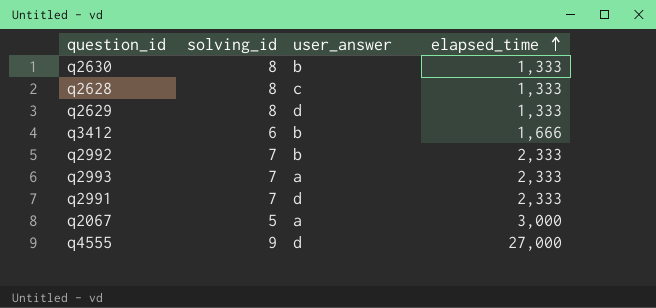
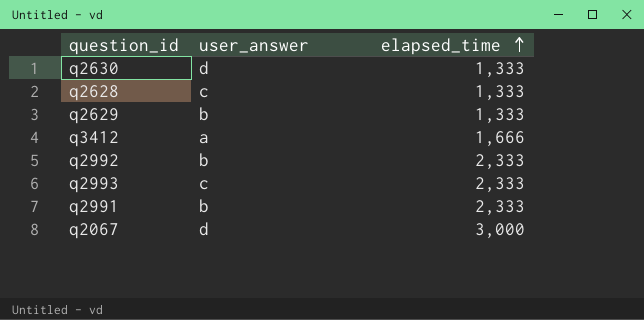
column solving_id | position: 2 -> none
row q4555: 9 | d | 27,000 -> none
q2630 | user_answer: b -> d
q2629 | user_answer: d -> b
q3412 | user_answer: b -> a
q2993 | user_answer: a -> c
q2991 | user_answer: d -> b
q2067 | user_answer: a -> d

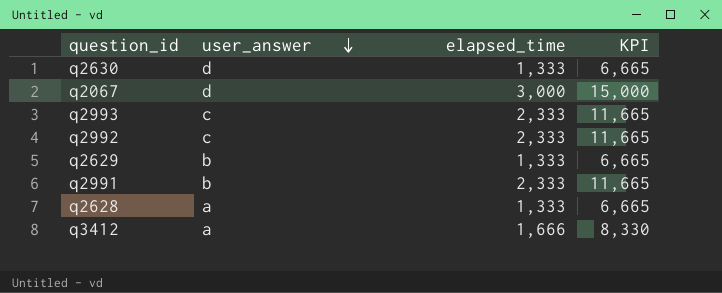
row order: elapsed_time ascending -> user_answer descending
column KPI | formula: none -> [elapsed_time] * 5
q2992 | user_answer: b -> c
q2628 | user_answer: c -> a

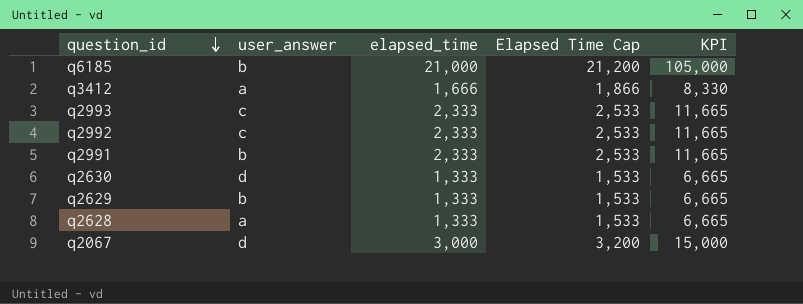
row order: user_answer descending -> question_id descending
column Elapsed Time Cap | formula: none -> [elapsed_time] + 200
row q6185: none -> b | 21,000 | 21,200 | 105,000

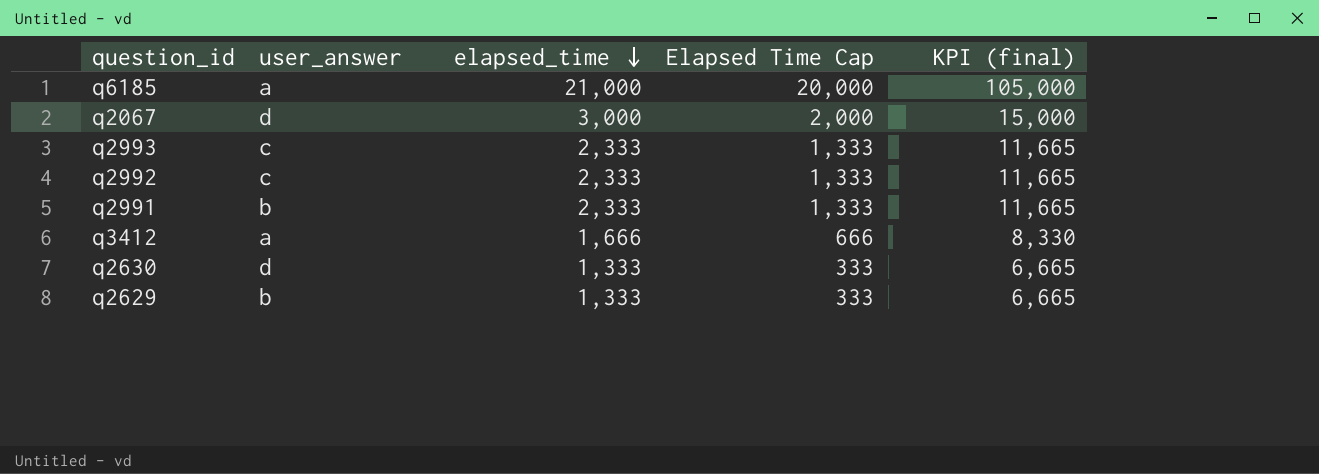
row order: question_id descending -> elapsed_time descending
column Elapsed Time Cap | formula: [elapsed_time] + 200 -> [elapsed_time] - 1000
column name: KPI -> KPI (final)
row q2628: a | 1,333 | 1,533 | 6,665 -> none
q6185 | user_answer: b -> a

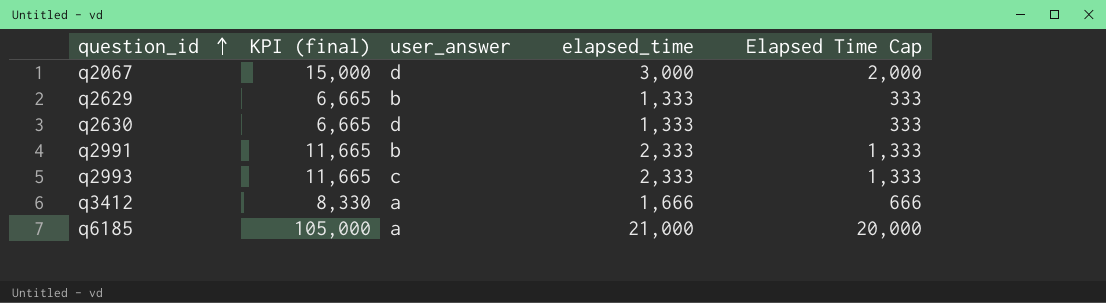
row order: elapsed_time descending -> question_id ascending
column KPI (final) | position: 5 -> 2
row q2992: c | 2,333 | 1,333 | 11,665 -> none

